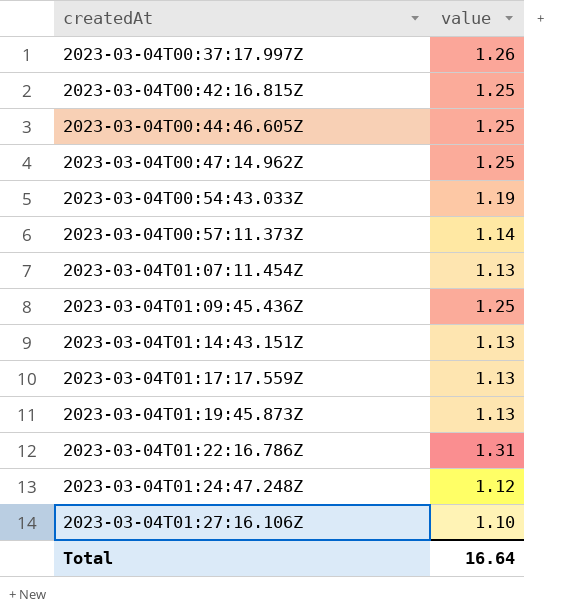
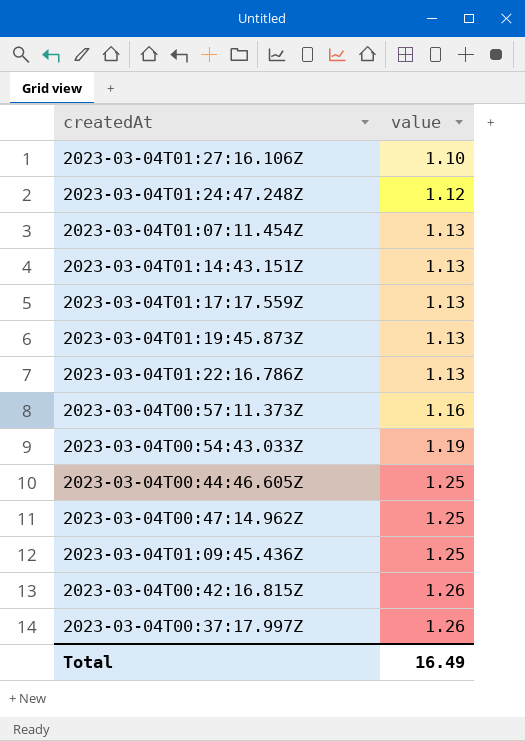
row order: createdAt ascending -> value ascending
2023-03-04T01:22:16.786Z | value: 1.31 -> 1.13
2023-03-04T00:57:11.373Z | value: 1.14 -> 1.16
2023-03-04T00:42:16.815Z | value: 1.25 -> 1.26
Total | value: 16.64 -> 16.49

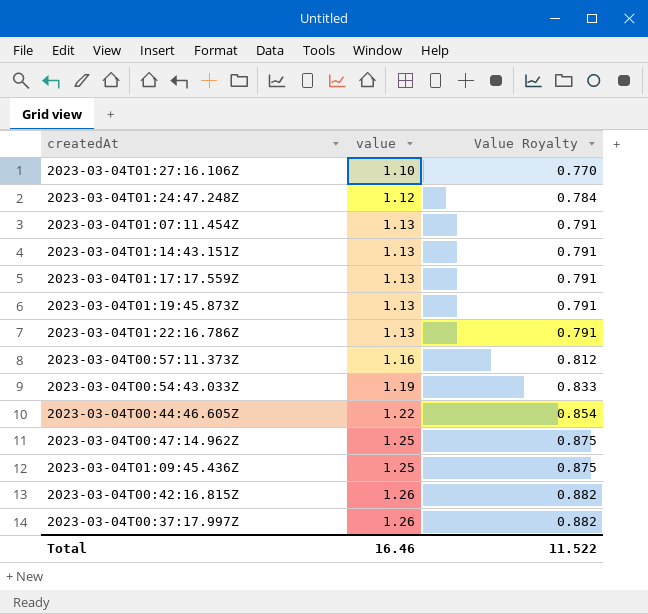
column Value Royalty | formula: none -> [value] * 0.7
2023-03-04T00:44:46.605Z | value: 1.25 -> 1.22
Total | value: 16.49 -> 16.46

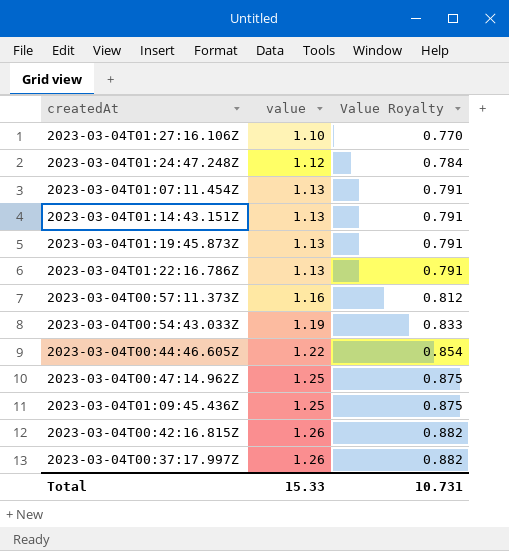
row 2023-03-04T01:17:17.559Z: 1.13 | 0.791 -> none
Total | value: 16.46 -> 15.33
Total | Value Royalty: 11.522 -> 10.731

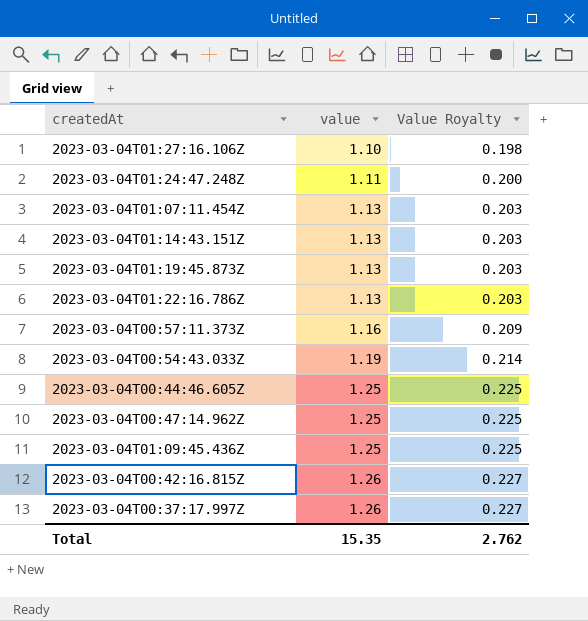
column Value Royalty | formula: [value] * 0.7 -> [value] * 0.18
2023-03-04T01:24:47.248Z | value: 1.12 -> 1.11
2023-03-04T00:44:46.605Z | value: 1.22 -> 1.25
Total | value: 15.33 -> 15.35
Total | Value Royalty: 10.731 -> 2.762

